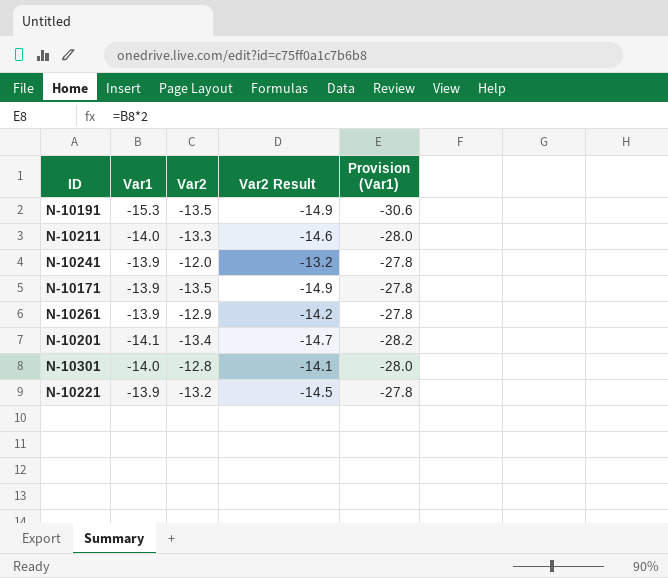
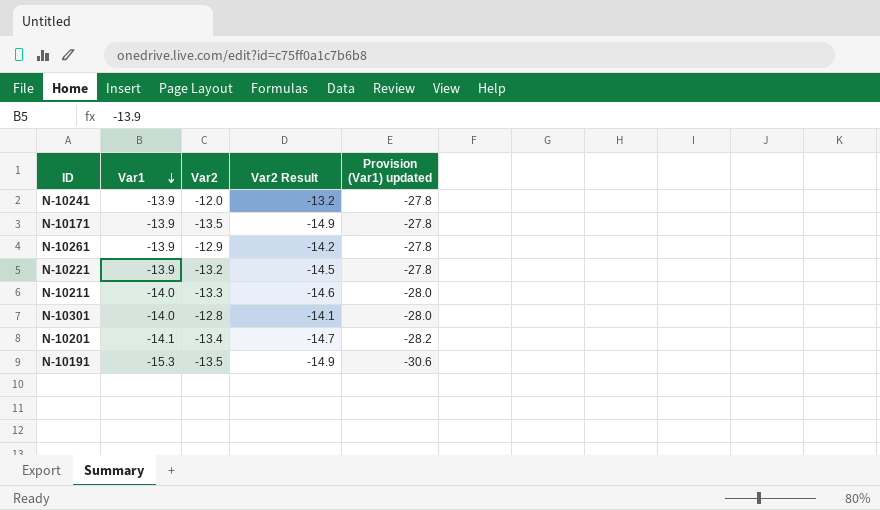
row order: none -> Var1 descending
column name: Provision (Var1) -> Provision (Var1) updated

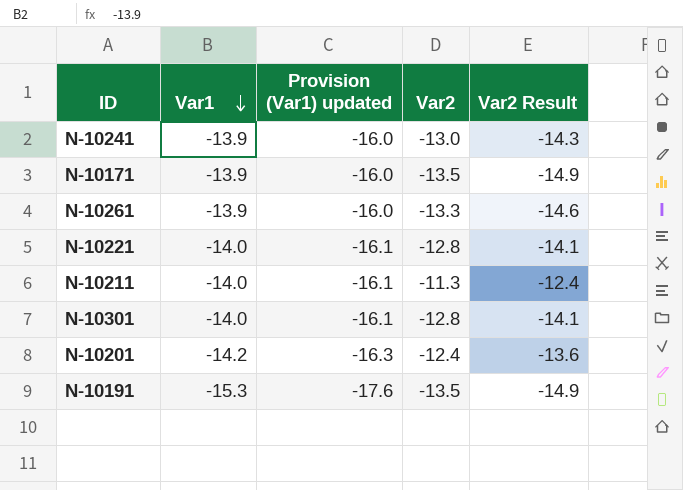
column Provision (Var1) updated | formula: [Var1] * 2 -> [Var1] * 1.15
column Provision (Var1) updated | position: 5 -> 3
N-10241 | Var2: -12.0 -> -13.0
N-10241 | Var2 Result: -13.2 -> -14.3
N-10261 | Var2: -12.9 -> -13.3
N-10261 | Var2 Result: -14.2 -> -14.6
N-10221 | Var1: -13.9 -> -14.0
N-10221 | Var2: -13.2 -> -12.8
N-10221 | Var2 Result: -14.5 -> -14.1
N-10211 | Var2: -13.3 -> -11.3
N-10211 | Var2 Result: -14.6 -> -12.4
N-10201 | Var1: -14.1 -> -14.2
N-10201 | Var2: -13.4 -> -12.4
N-10201 | Var2 Result: -14.7 -> -13.6

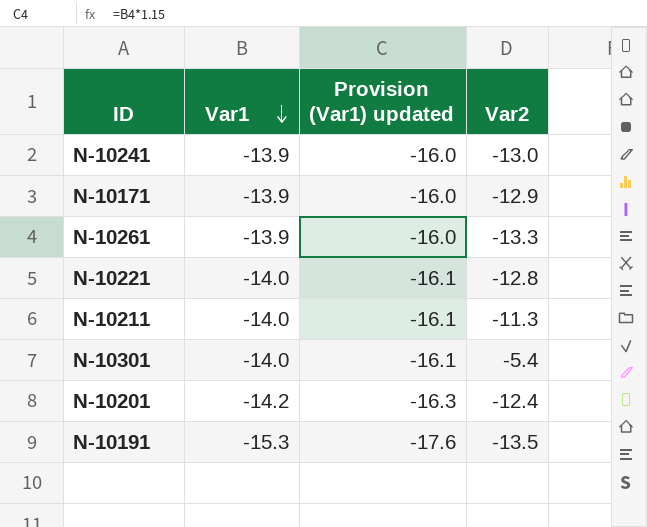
column Var2 Result | formula: [Var2] * 1.1 -> none
N-10171 | Var2: -13.5 -> -12.9
N-10301 | Var2: -12.8 -> -5.4

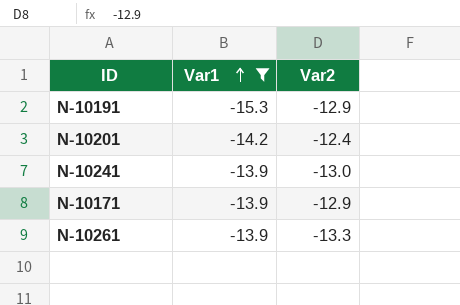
filter: none -> Var1 != -14.0
row order: Var1 descending -> Var1 ascending
column Provision (Var1) updated | formula: [Var1] * 1.15 -> none
N-10191 | Var2: -13.5 -> -12.9

